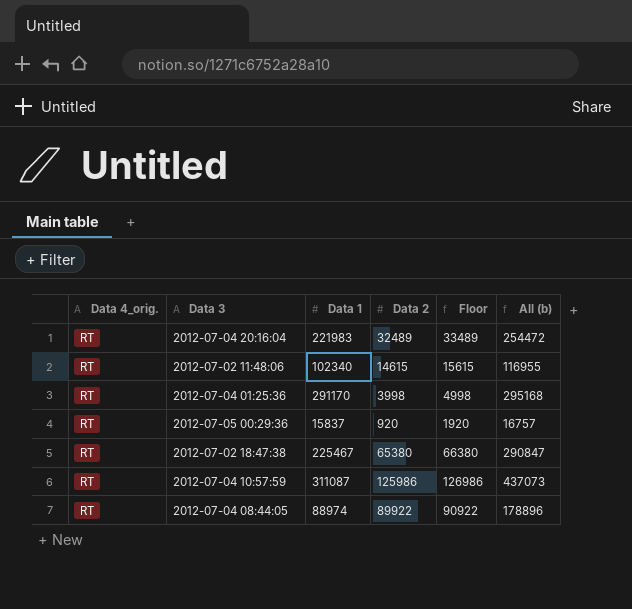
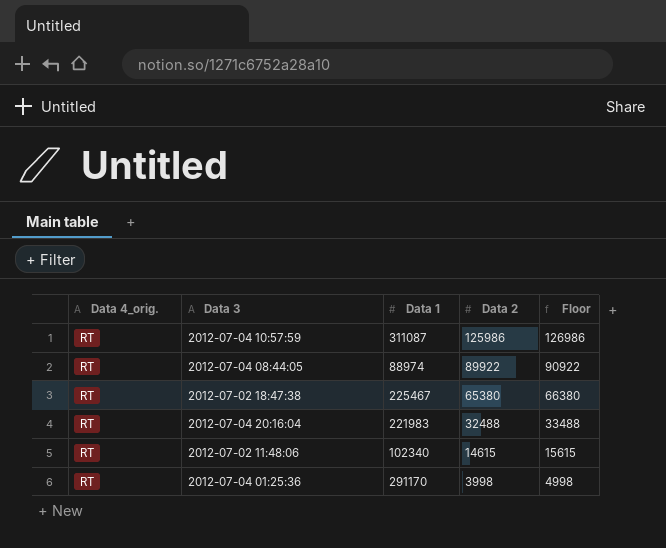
row order: none -> Data 2 descending
column All (b) | formula: [Data 1] + [Data 2] -> none
row 2012-07-05 00:29:36: RT | 15837 | 920 | 1920 | 16757 -> none
2012-07-04 20:16:04 | Data 2: 32489 -> 32488
2012-07-04 20:16:04 | Floor: 33489 -> 33488

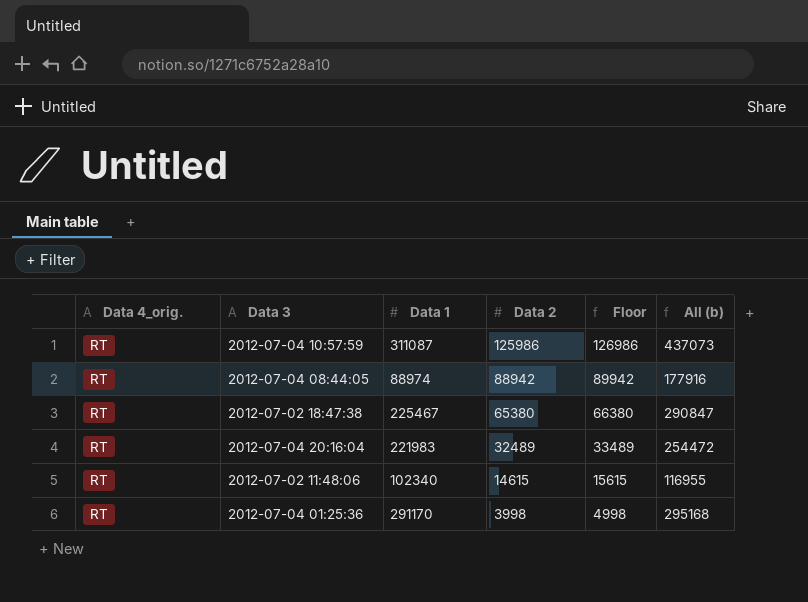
column All (b) | formula: none -> [Data 1] + [Data 2]
2012-07-04 08:44:05 | Data 2: 89922 -> 88942
2012-07-04 08:44:05 | Floor: 90922 -> 89942
2012-07-04 20:16:04 | Data 2: 32488 -> 32489
2012-07-04 20:16:04 | Floor: 33488 -> 33489

